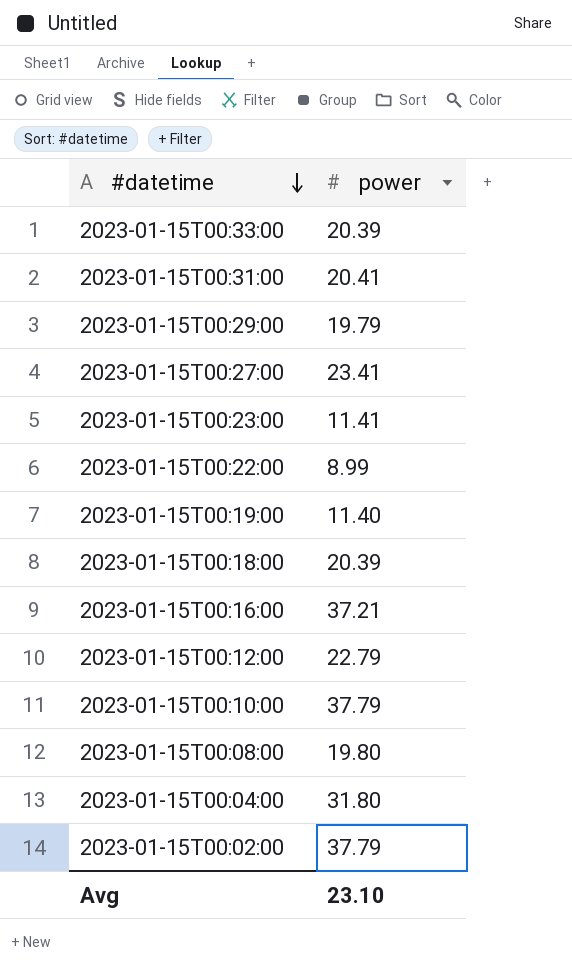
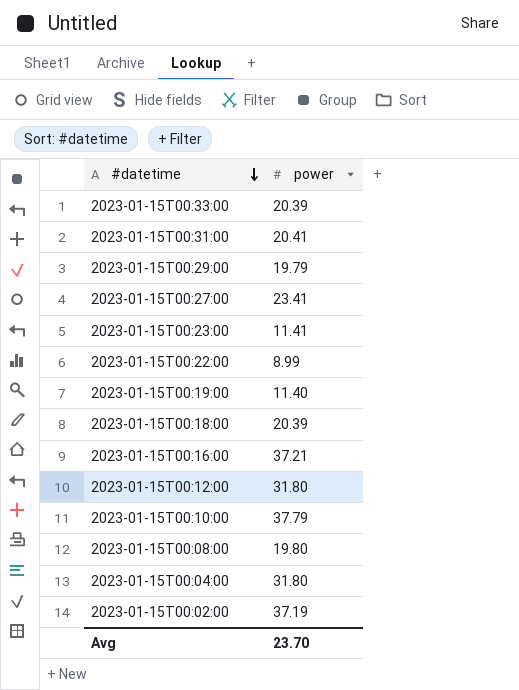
2023-01-15T00:12:00 | power: 22.79 -> 31.80
2023-01-15T00:02:00 | power: 37.79 -> 37.19
Avg | power: 23.10 -> 23.70

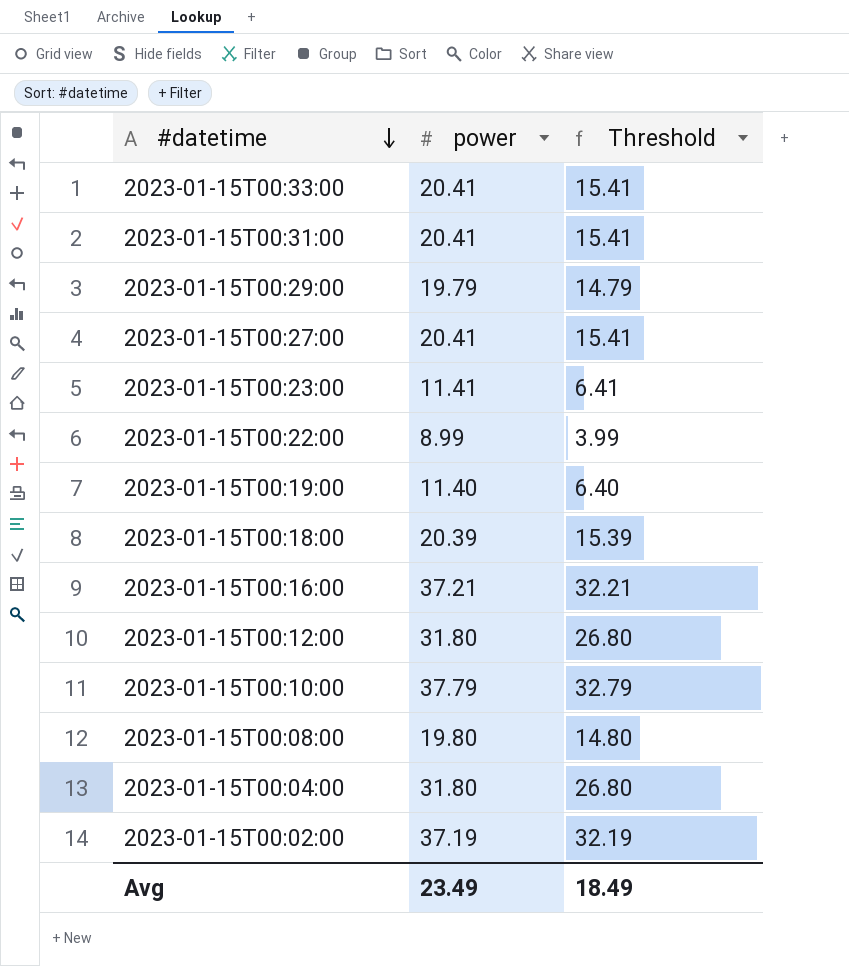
column Threshold | formula: none -> [power] - 5
2023-01-15T00:33:00 | power: 20.39 -> 20.41
2023-01-15T00:27:00 | power: 23.41 -> 20.41
Avg | power: 23.70 -> 23.49

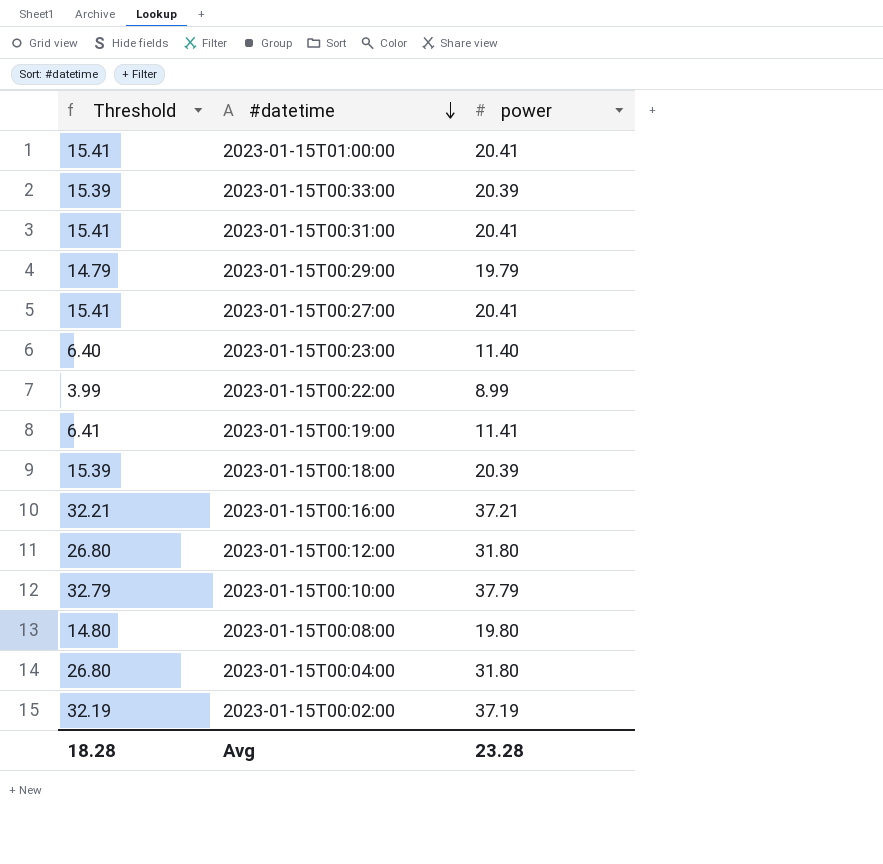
column Threshold | position: 3 -> 1
row 2023-01-15T01:00:00: none -> 15.41 | 20.41
2023-01-15T00:33:00 | Threshold: 15.41 -> 15.39
2023-01-15T00:33:00 | power: 20.41 -> 20.39
2023-01-15T00:23:00 | Threshold: 6.41 -> 6.40
2023-01-15T00:23:00 | power: 11.41 -> 11.40
2023-01-15T00:19:00 | Threshold: 6.40 -> 6.41
2023-01-15T00:19:00 | power: 11.40 -> 11.41
Avg | Threshold: 18.49 -> 18.28
Avg | power: 23.49 -> 23.28

